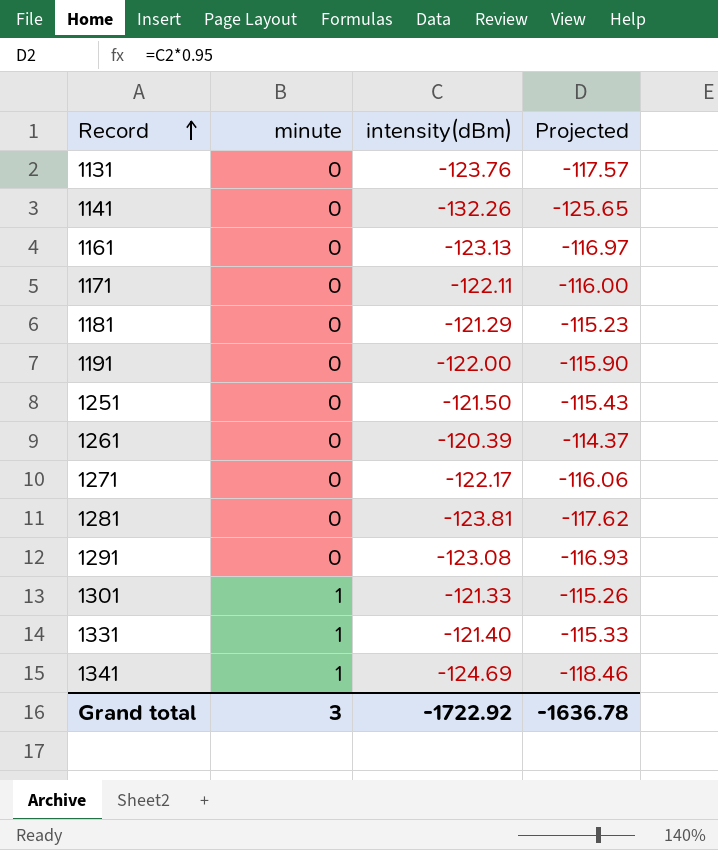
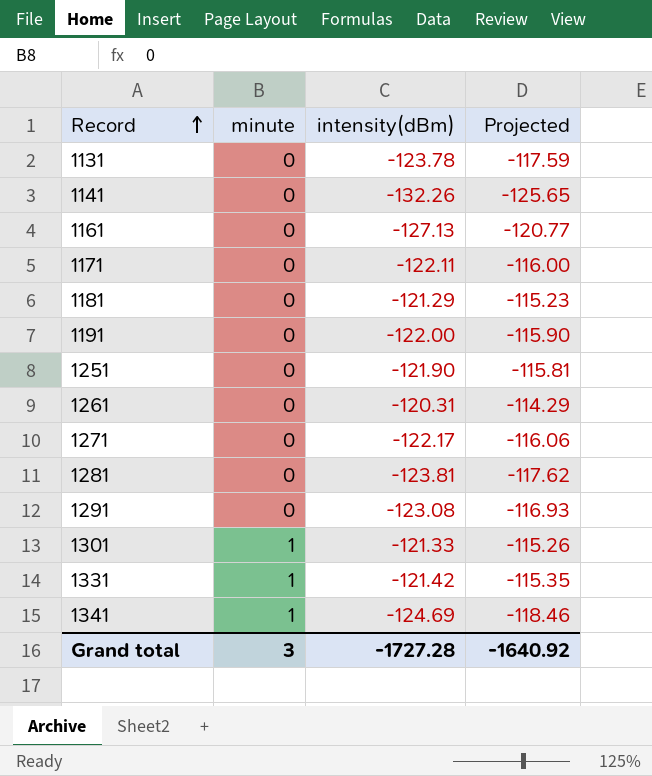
1131 | intensity(dBm): -123.76 -> -123.78
1131 | Projected: -117.57 -> -117.59
1161 | intensity(dBm): -123.13 -> -127.13
1161 | Projected: -116.97 -> -120.77
1251 | intensity(dBm): -121.50 -> -121.90
1251 | Projected: -115.43 -> -115.81
1261 | intensity(dBm): -120.39 -> -120.31
1261 | Projected: -114.37 -> -114.29
1331 | intensity(dBm): -121.40 -> -121.42
1331 | Projected: -115.33 -> -115.35
Grand total | intensity(dBm): -1722.92 -> -1727.28
Grand total | Projected: -1636.78 -> -1640.92

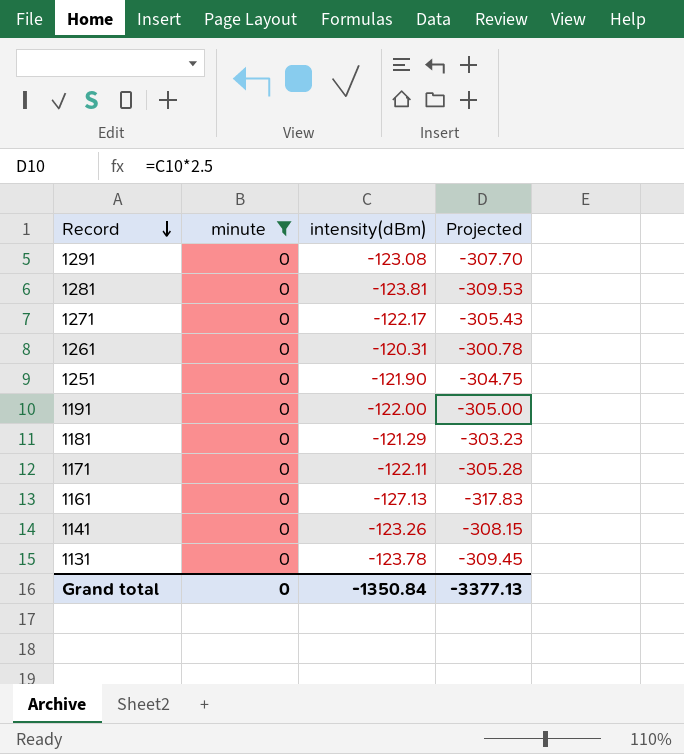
filter: none -> minute = 0
row order: Record ascending -> Record descending
column Projected | formula: [intensity(dBm)] * 0.95 -> [intensity(dBm)] * 2.5
1141 | intensity(dBm): -132.26 -> -123.26
Grand total | minute: 3 -> 0
Grand total | intensity(dBm): -1727.28 -> -1350.84
Grand total | Projected: -1640.92 -> -3377.13

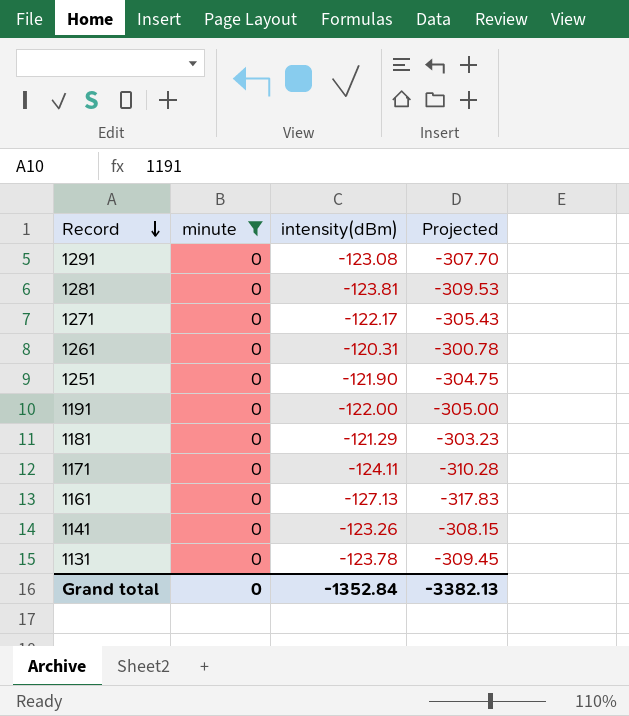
1171 | intensity(dBm): -122.11 -> -124.11
1171 | Projected: -305.28 -> -310.28
Grand total | intensity(dBm): -1350.84 -> -1352.84
Grand total | Projected: -3377.13 -> -3382.13

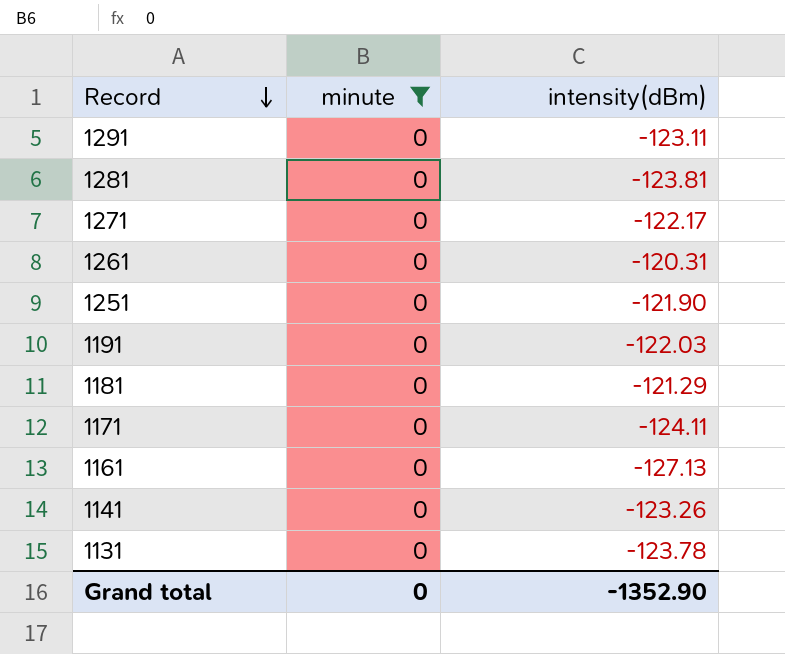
column Projected | formula: [intensity(dBm)] * 2.5 -> none
1291 | intensity(dBm): -123.08 -> -123.11
1191 | intensity(dBm): -122.00 -> -122.03
Grand total | intensity(dBm): -1352.84 -> -1352.90

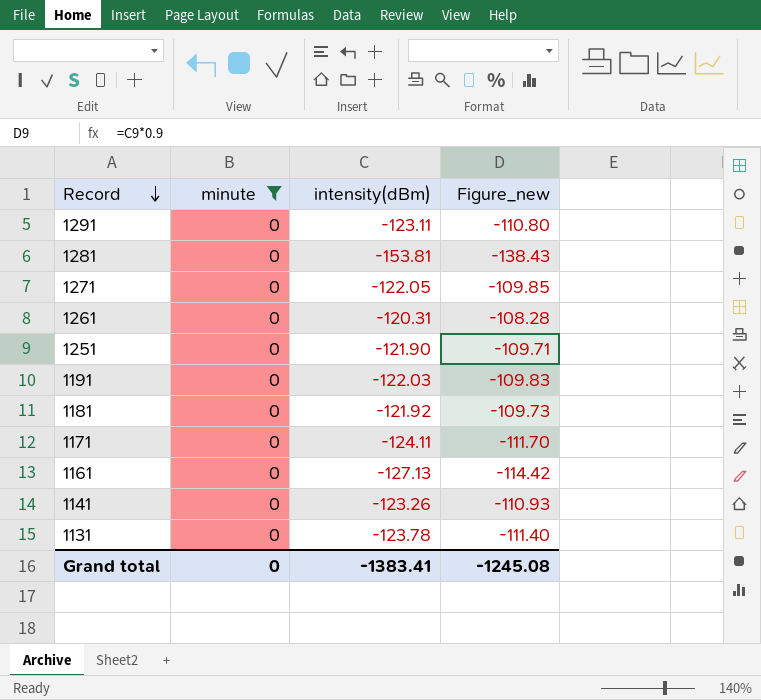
column Figure_new | formula: none -> [intensity(dBm)] * 0.9
1281 | intensity(dBm): -123.81 -> -153.81
1271 | intensity(dBm): -122.17 -> -122.05
1181 | intensity(dBm): -121.29 -> -121.92
Grand total | intensity(dBm): -1352.90 -> -1383.41

